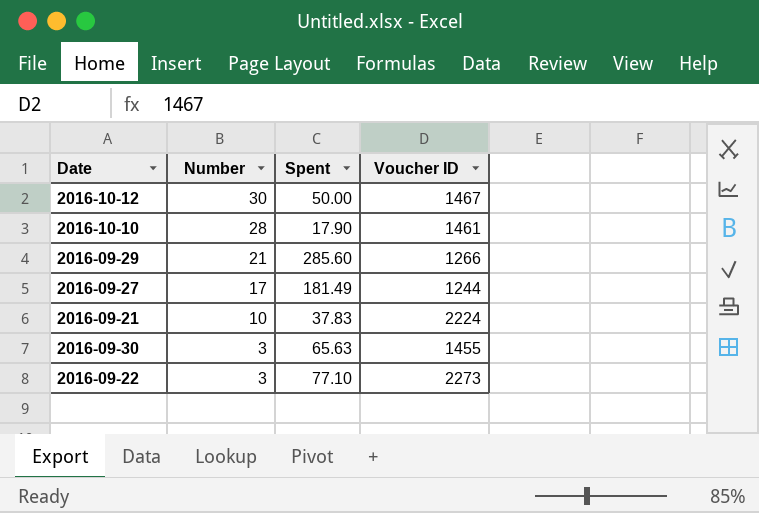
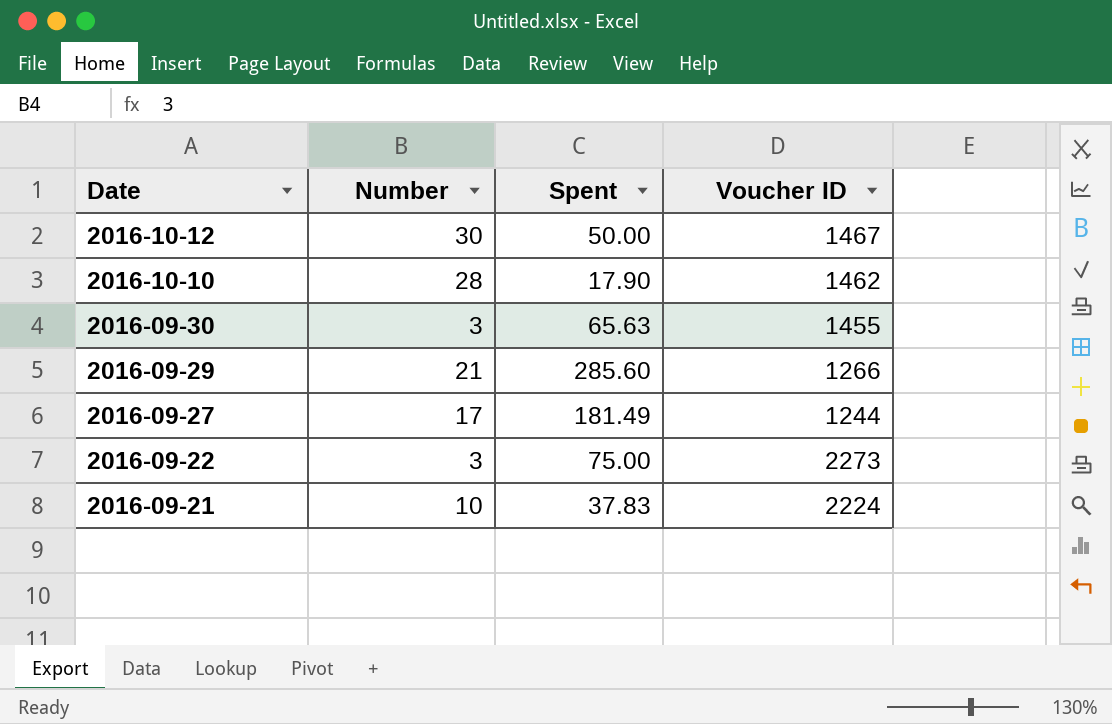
row order: Number descending -> Date descending
2016-10-10 | Voucher ID: 1461 -> 1462
2016-09-22 | Spent: 77.10 -> 75.00

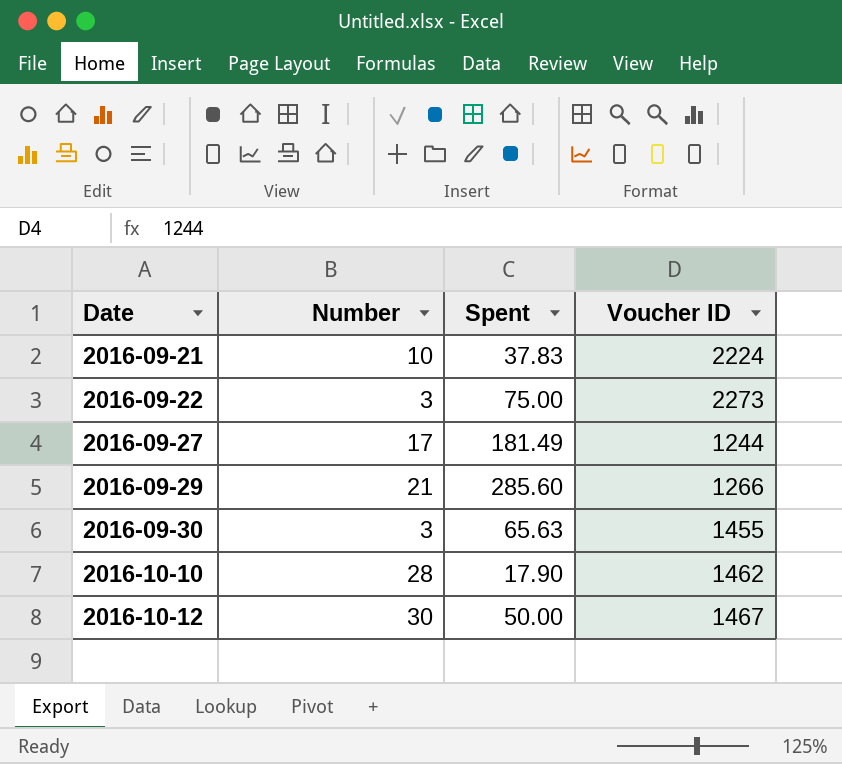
row order: Date descending -> Date ascending

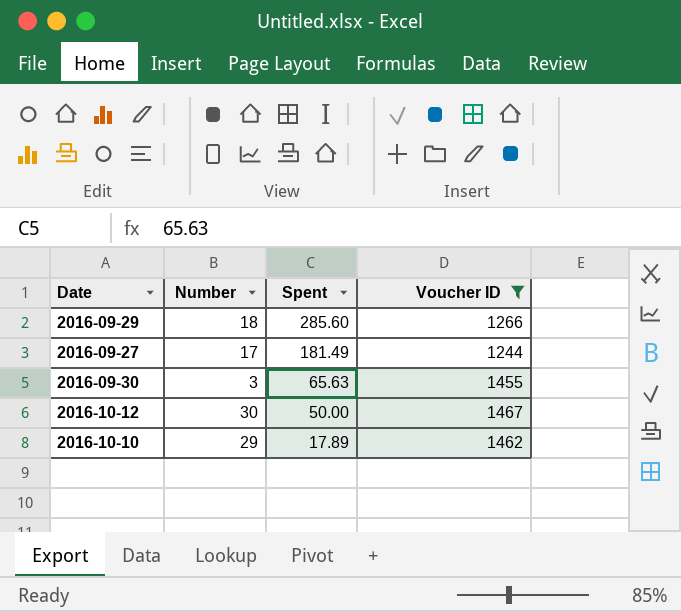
filter: none -> Voucher ID <= 1467
row order: Date ascending -> Spent descending
2016-09-29 | Number: 21 -> 18
2016-10-10 | Number: 28 -> 29
2016-10-10 | Spent: 17.90 -> 17.89

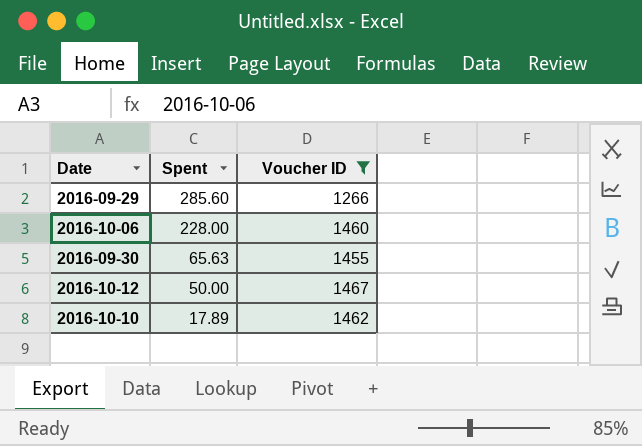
column Number | position: 2 -> none
row 2016-09-27: 17 | 181.49 | 1244 -> none
row 2016-10-06: none -> 228.00 | 1460

